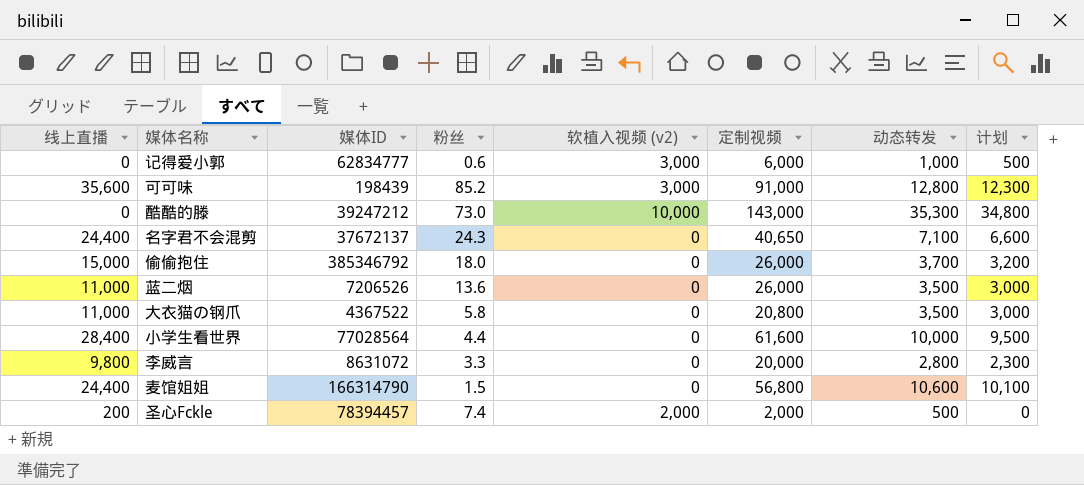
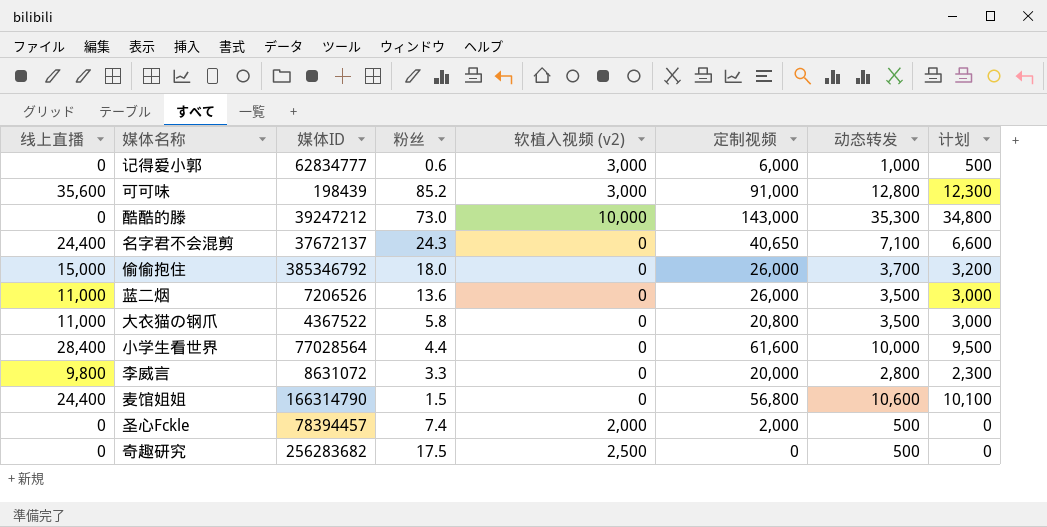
圣心Fckle | 线上直播: 200 -> 0
row 奇趣研究: none -> 0 | 256283682 | 17.5 | 2,500 | 0 | 500 | 0

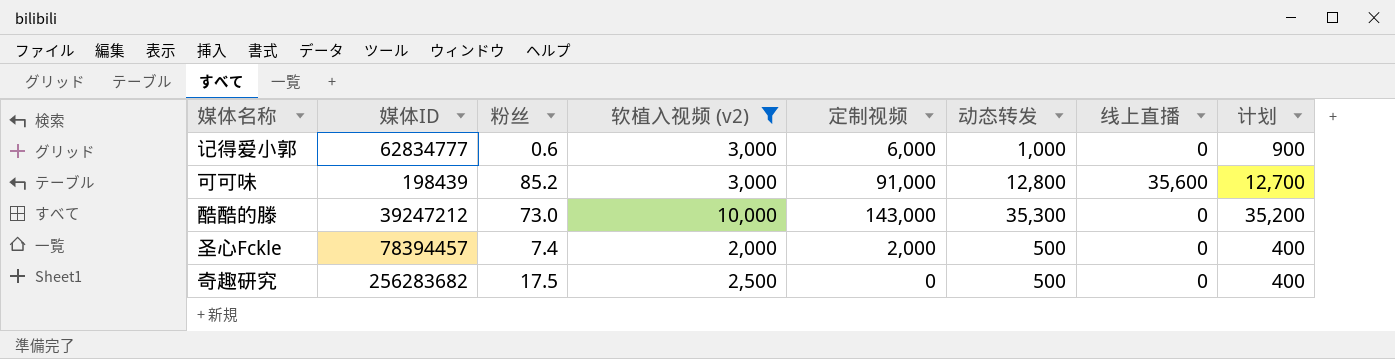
filter: none -> 软植入视频 (v2) != 0
column 线上直播 | position: 1 -> 7
column 计划 | formula: [动态转发] - 500 -> [动态转发] - 100

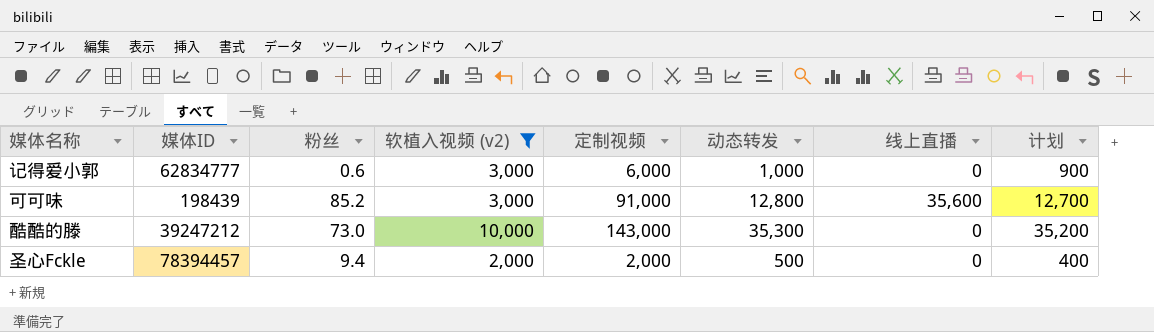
row 奇趣研究: 256283682 | 17.5 | 2,500 | 0 | 500 | 0 | 400 -> none
圣心Fckle | 粉丝: 7.4 -> 9.4

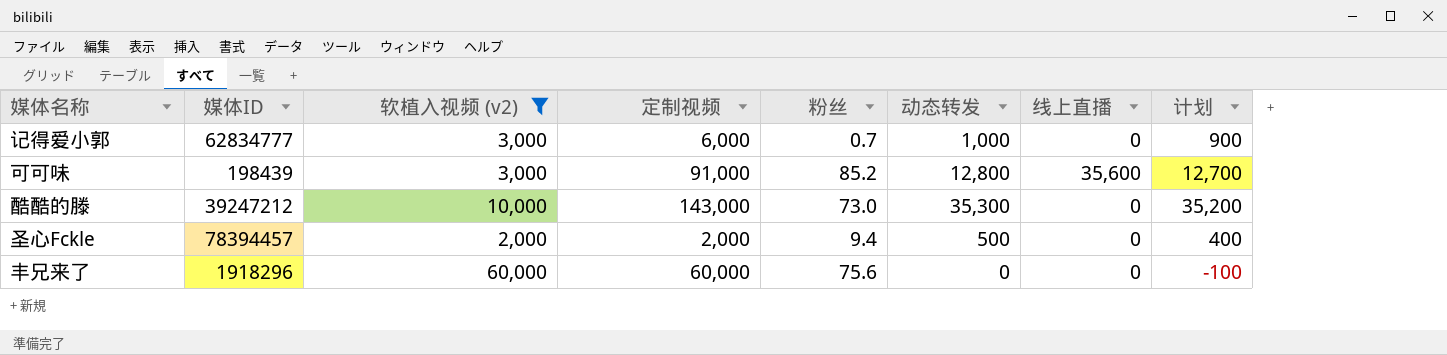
column 粉丝 | position: 3 -> 5
记得爱小郭 | 粉丝: 0.6 -> 0.7
row 丰兄来了: none -> 1918296 | 60,000 | 60,000 | 75.6 | 0 | 0 | -100

